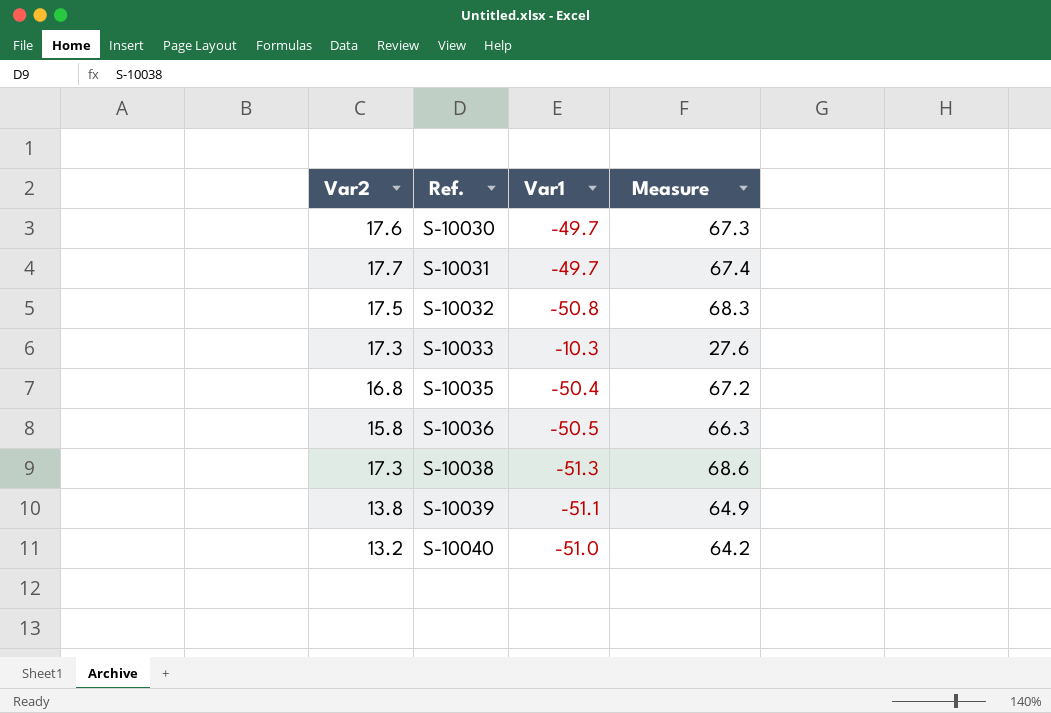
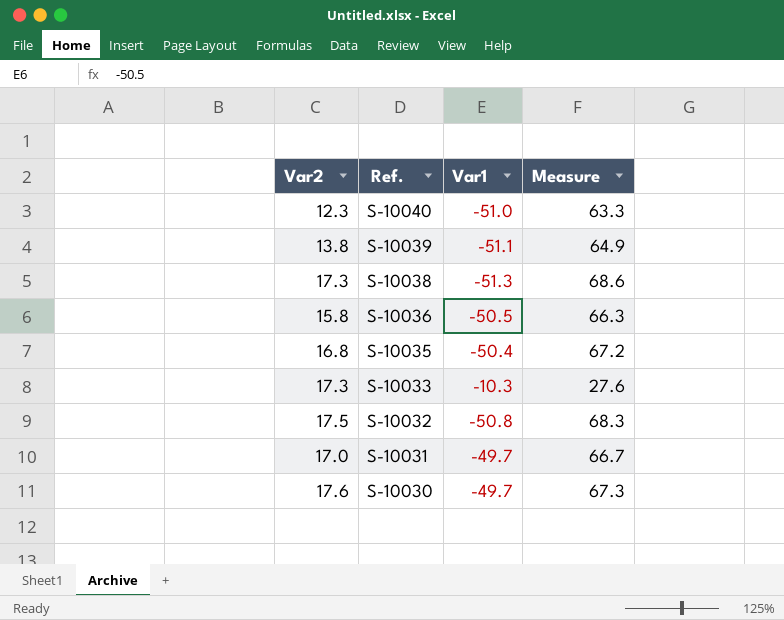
row order: Ref. ascending -> Ref. descending
S-10040 | Var2: 13.2 -> 12.3
S-10040 | Measure: 64.2 -> 63.3
S-10031 | Var2: 17.7 -> 17.0
S-10031 | Measure: 67.4 -> 66.7

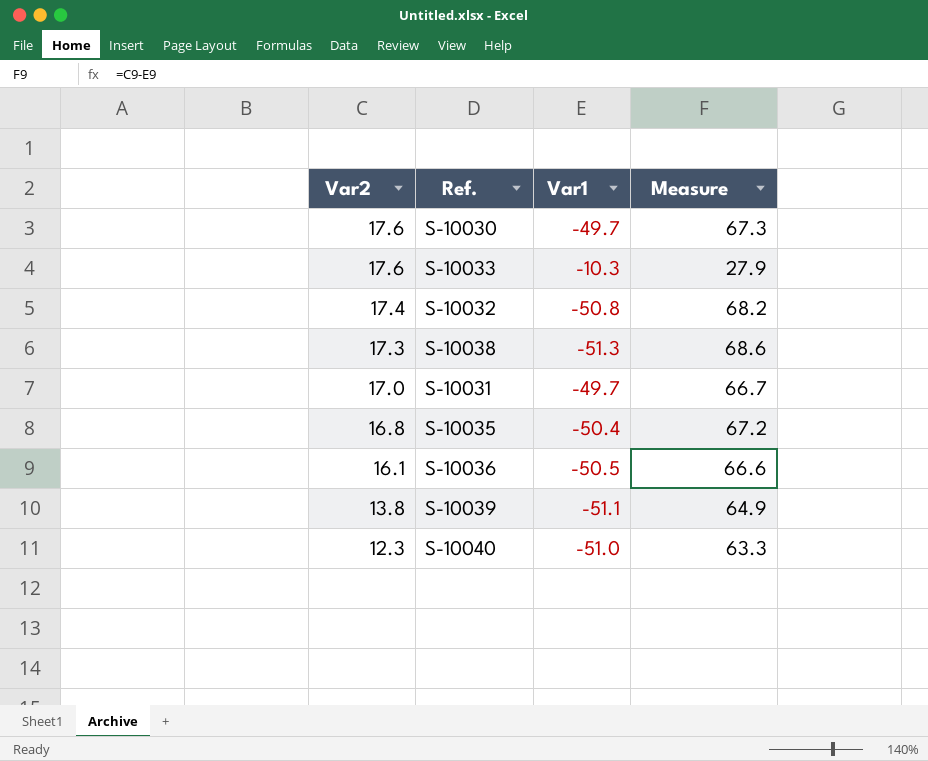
row order: Ref. descending -> Var2 descending
S-10033 | Var2: 17.3 -> 17.6
S-10033 | Measure: 27.6 -> 27.9
S-10032 | Var2: 17.5 -> 17.4
S-10032 | Measure: 68.3 -> 68.2
S-10036 | Var2: 15.8 -> 16.1
S-10036 | Measure: 66.3 -> 66.6

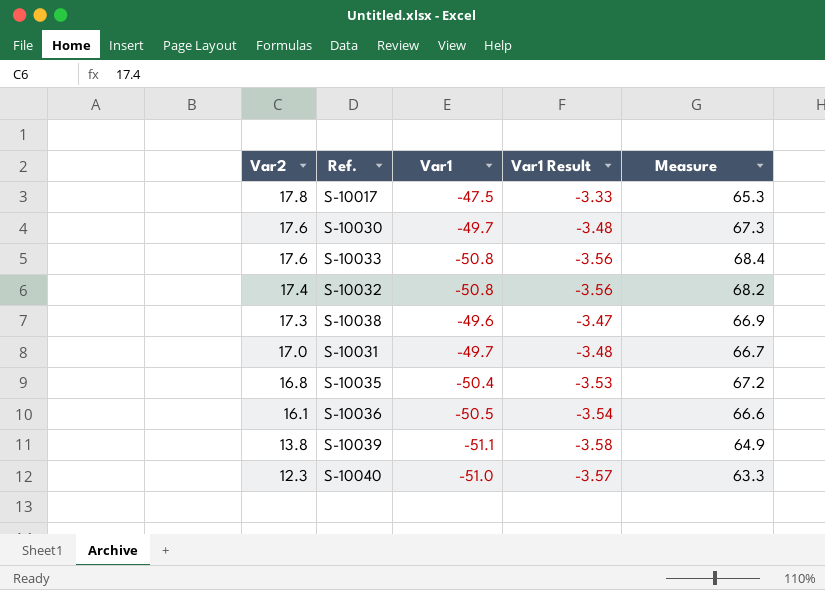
column Var1 Result | formula: none -> [Var1] * 0.07
row S-10017: none -> 17.8 | -47.5 | -3.33 | 65.3
S-10033 | Var1: -10.3 -> -50.8
S-10033 | Measure: 27.9 -> 68.4
S-10038 | Var1: -51.3 -> -49.6
S-10038 | Measure: 68.6 -> 66.9

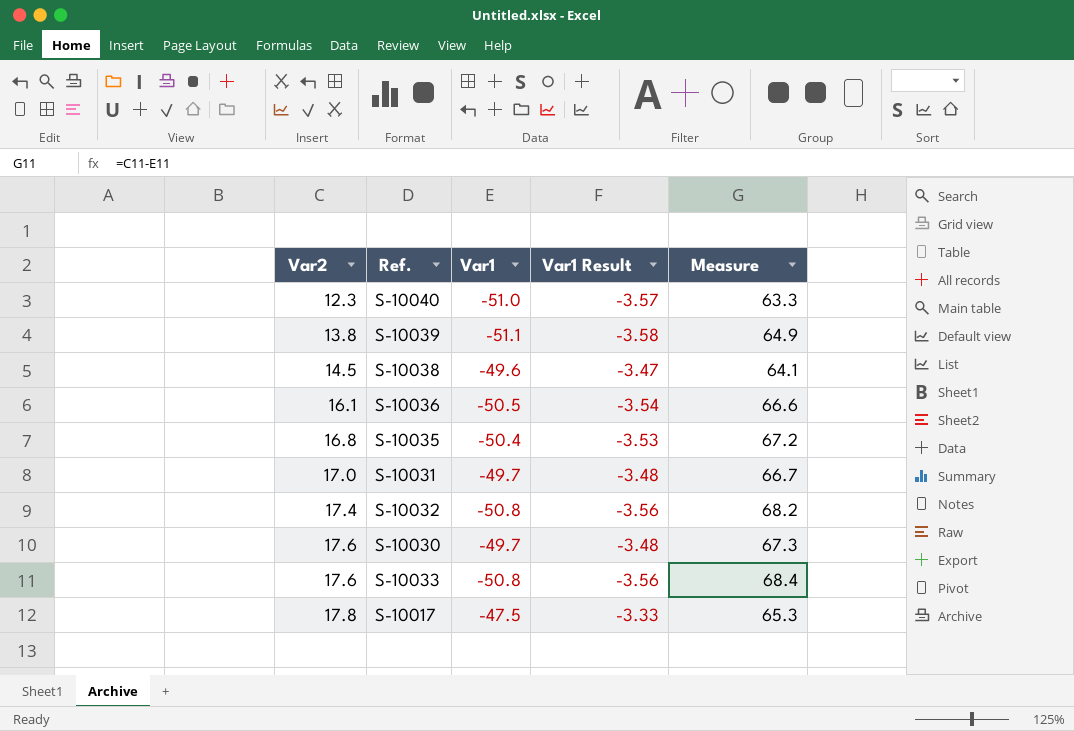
row order: Var2 descending -> Var2 ascending
S-10038 | Var2: 17.3 -> 14.5
S-10038 | Measure: 66.9 -> 64.1

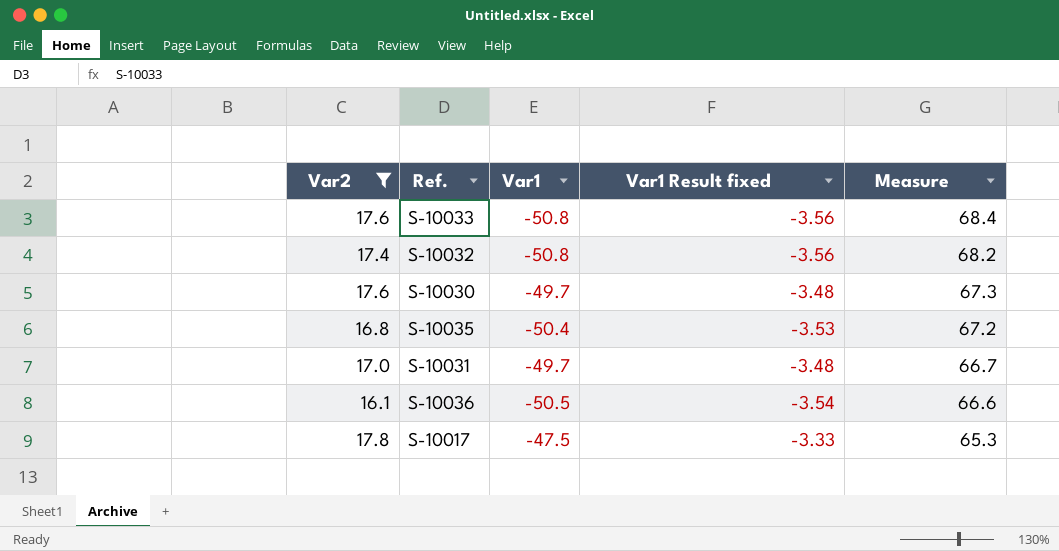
filter: none -> Var2 >= 16.1
row order: Var2 ascending -> Measure descending
column name: Var1 Result -> Var1 Result fixed

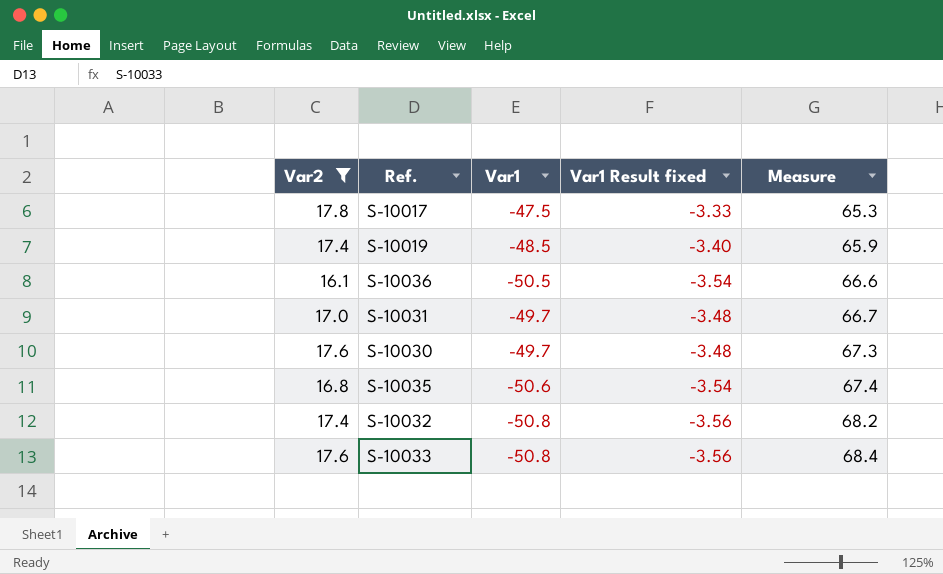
row order: Measure descending -> Measure ascending
row S-10019: none -> 17.4 | -48.5 | -3.40 | 65.9
S-10035 | Var1: -50.4 -> -50.6
S-10035 | Var1 Result fixed: -3.53 -> -3.54
S-10035 | Measure: 67.2 -> 67.4

